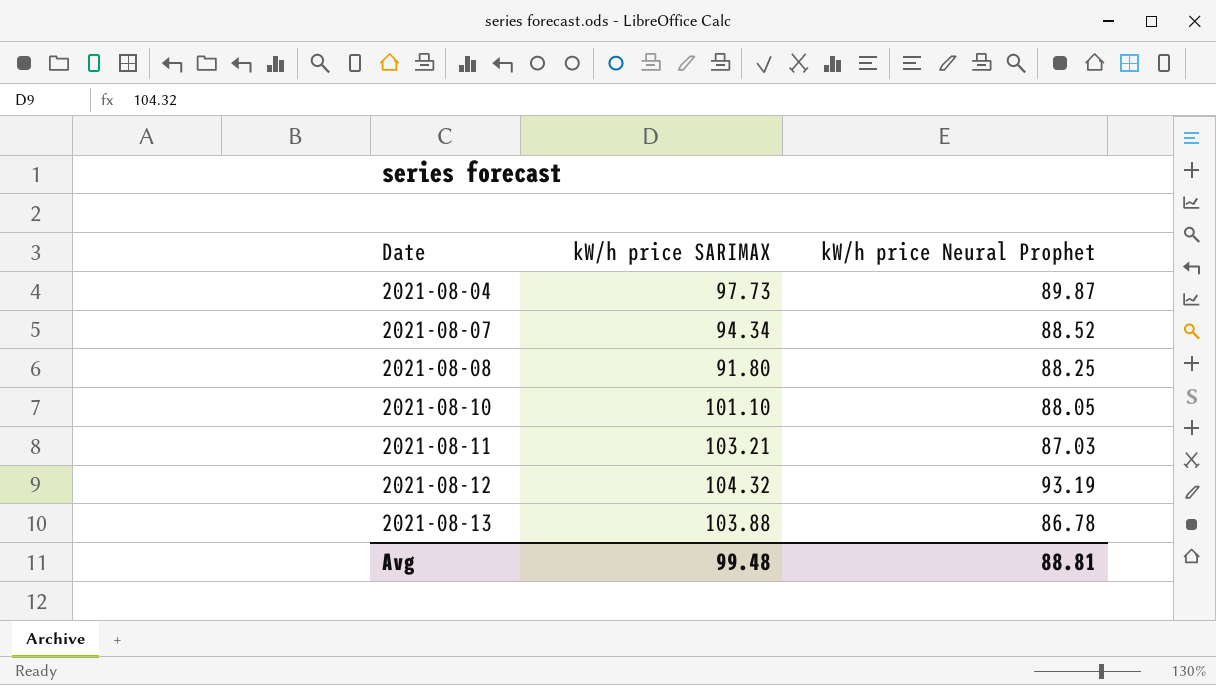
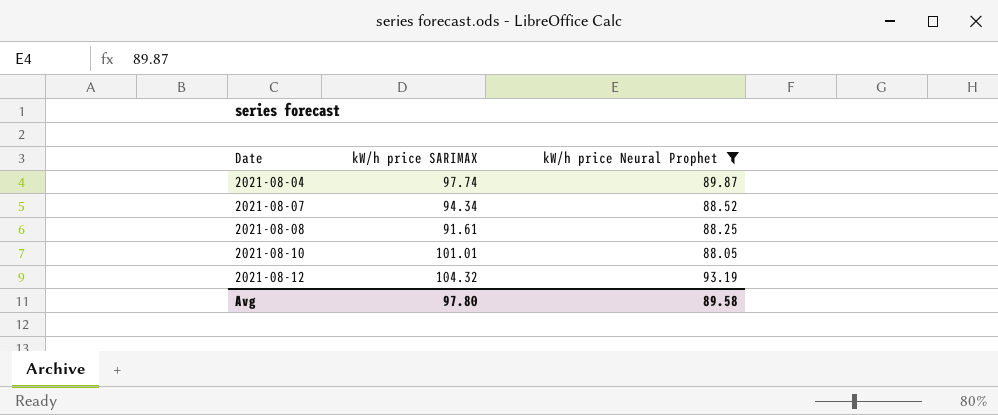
filter: none -> kW/h price Neural Prophet >= 88.05
2021-08-04 | kW/h price SARIMAX: 97.73 -> 97.74
2021-08-08 | kW/h price SARIMAX: 91.80 -> 91.61
2021-08-10 | kW/h price SARIMAX: 101.10 -> 101.01
Avg | kW/h price SARIMAX: 99.48 -> 97.80
Avg | kW/h price Neural Prophet: 88.81 -> 89.58

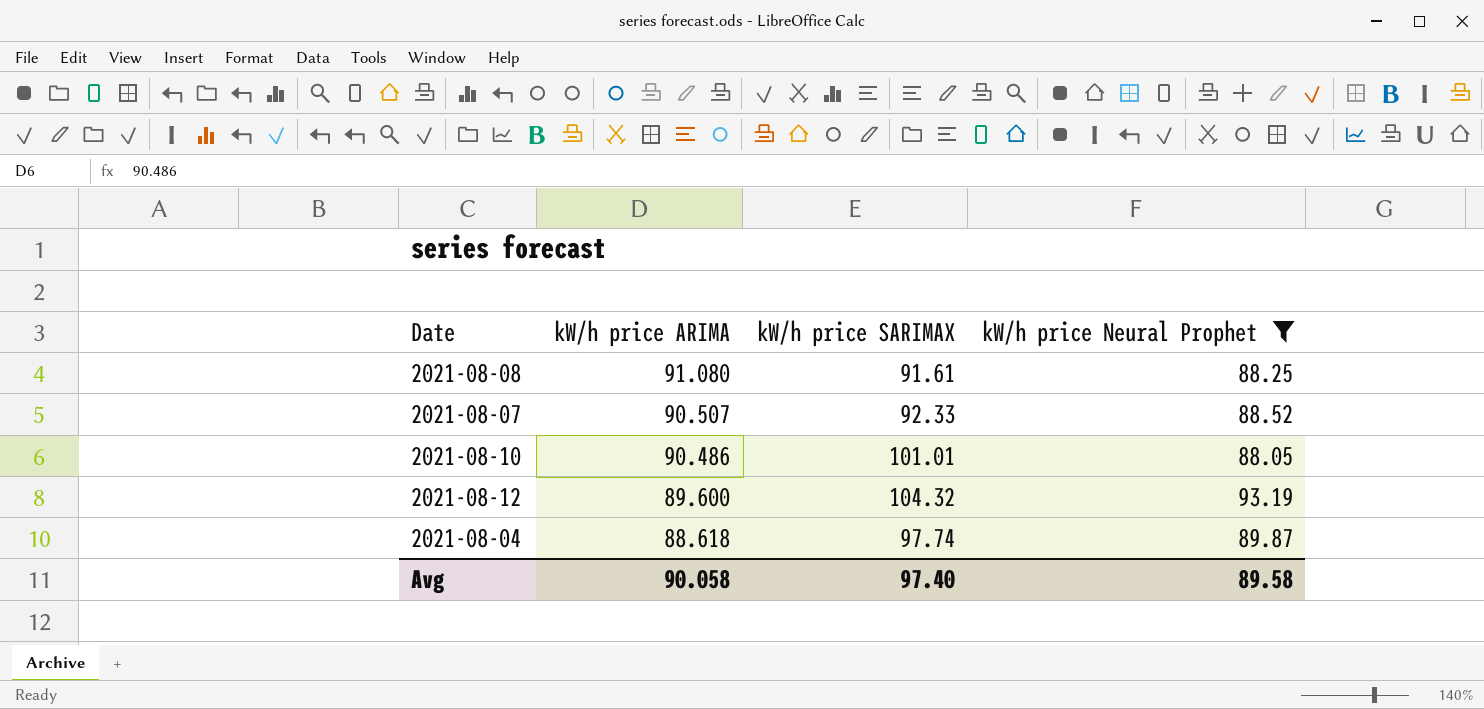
row order: Date ascending -> kW/h price ARIMA descending
column kW/h price ARIMA | position: none -> 2
2021-08-07 | kW/h price SARIMAX: 94.34 -> 92.33
Avg | kW/h price SARIMAX: 97.80 -> 97.40

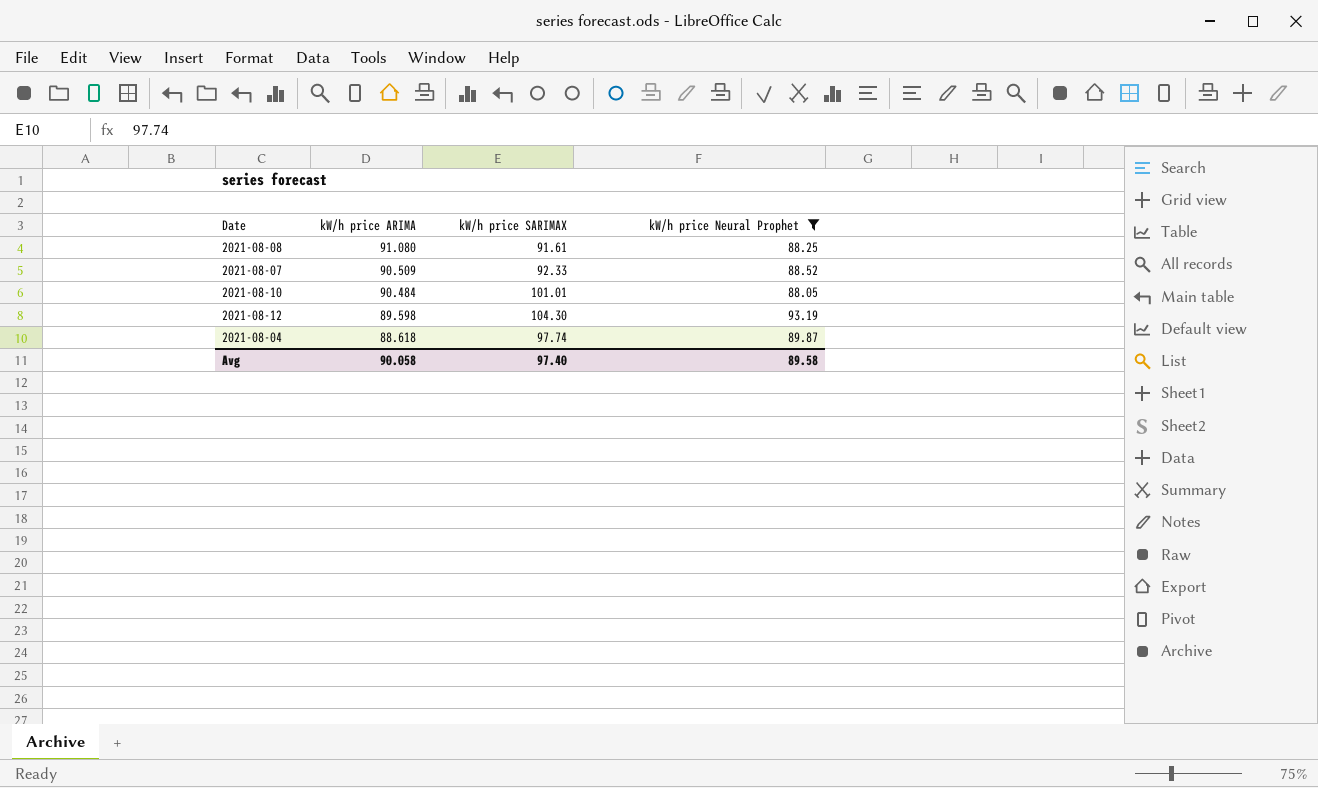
2021-08-07 | kW/h price ARIMA: 90.507 -> 90.509
2021-08-10 | kW/h price ARIMA: 90.486 -> 90.484
2021-08-12 | kW/h price ARIMA: 89.600 -> 89.598
2021-08-12 | kW/h price SARIMAX: 104.32 -> 104.30

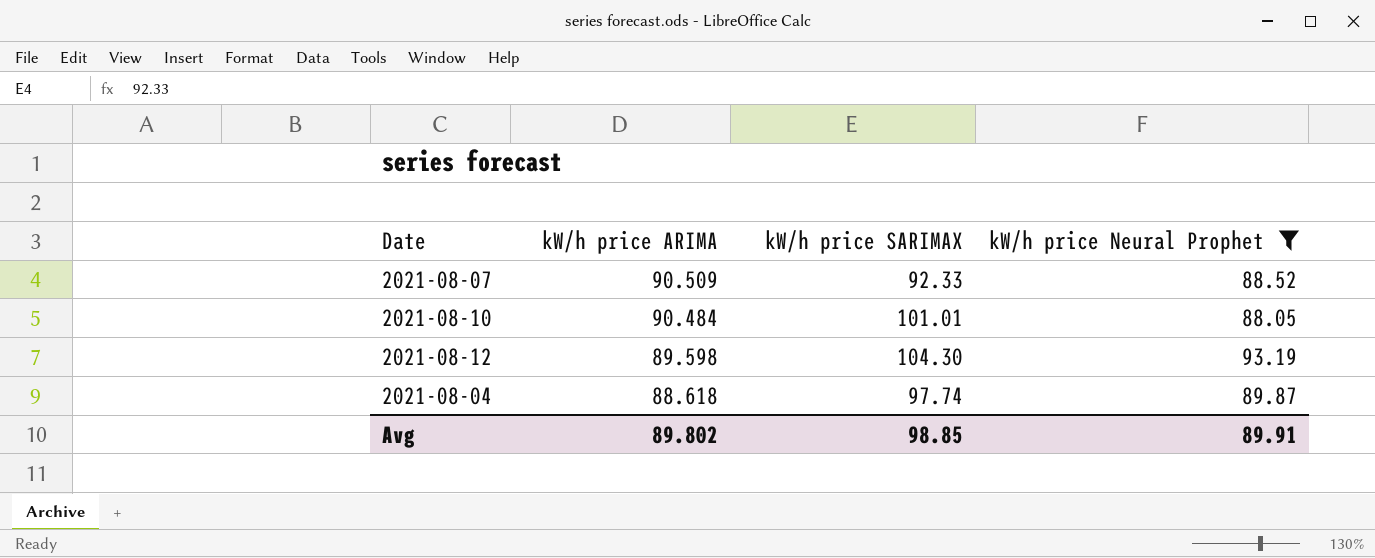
row 2021-08-08: 91.080 | 91.61 | 88.25 -> none
Avg | kW/h price ARIMA: 90.058 -> 89.802
Avg | kW/h price SARIMAX: 97.40 -> 98.85
Avg | kW/h price Neural Prophet: 89.58 -> 89.91

